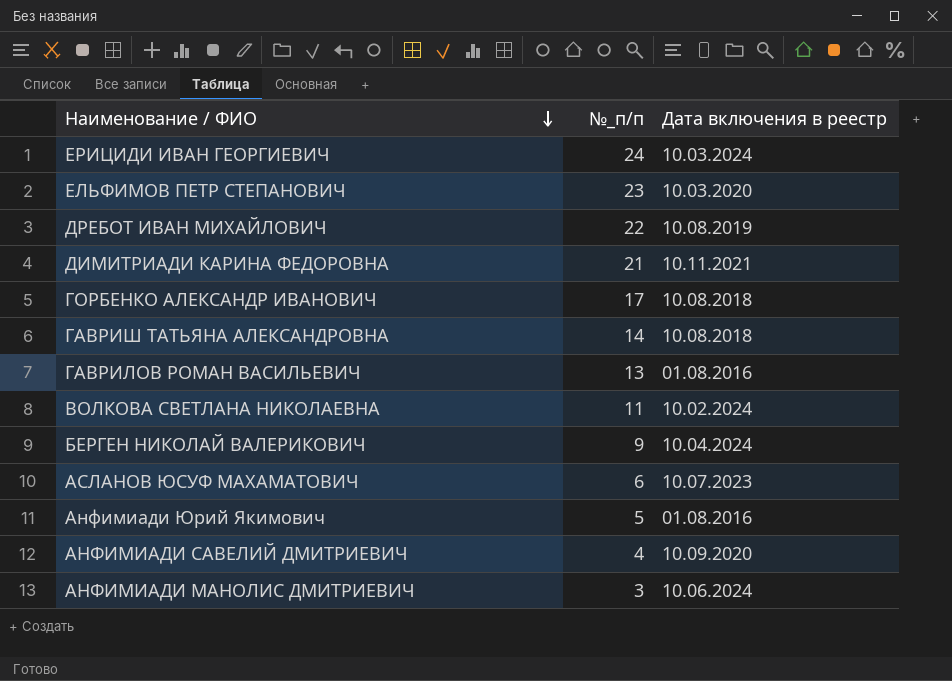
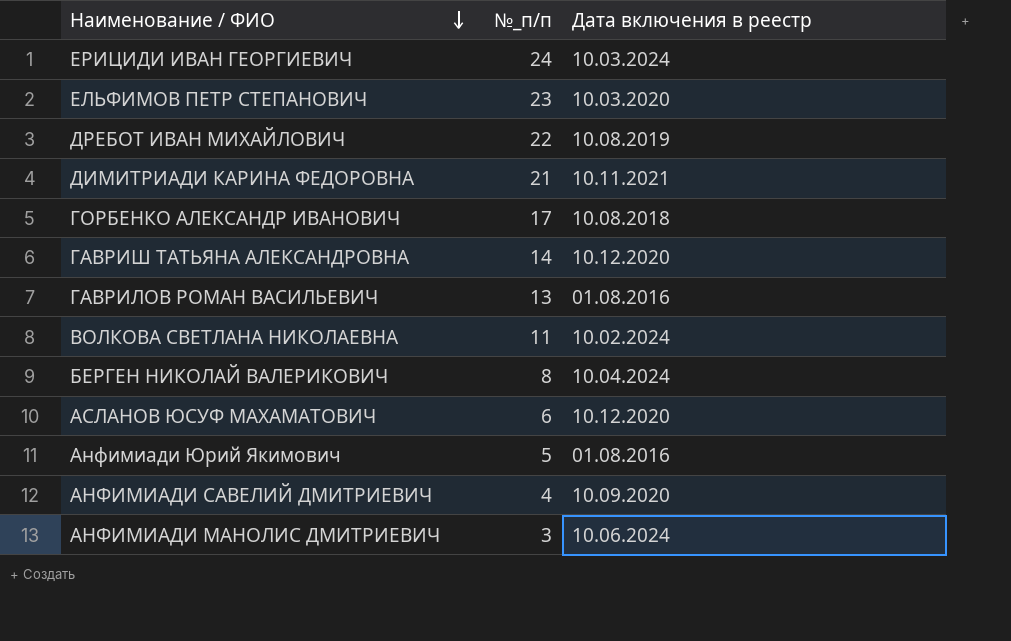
ГАВРИШ ТАТЬЯНА АЛЕКСАНДРОВНА | Дата включения в реестр: 10.08.2018 -> 10.12.2020
БЕРГЕН НИКОЛАЙ ВАЛЕРИКОВИЧ | №_п/п: 9 -> 8
АСЛАНОВ ЮСУФ МАХАМАТОВИЧ | Дата включения в реестр: 10.07.2023 -> 10.12.2020

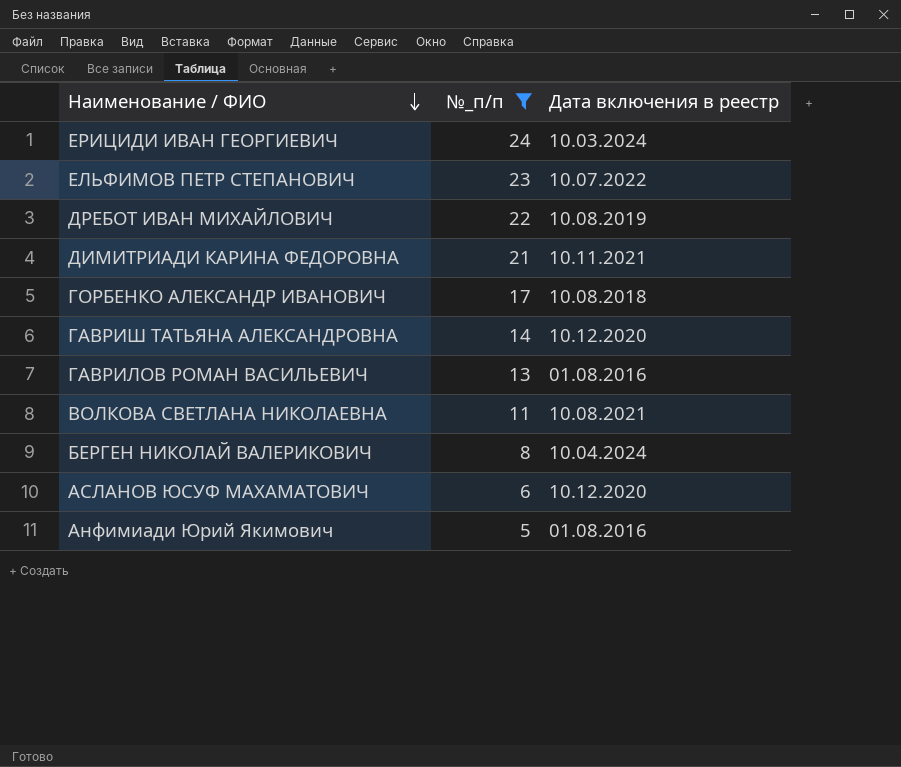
filter: none -> №_п/п >= 5
ЕЛЬФИМОВ ПЕТР СТЕПАНОВИЧ | Дата включения в реестр: 10.03.2020 -> 10.07.2022
ВОЛКОВА СВЕТЛАНА НИКОЛАЕВНА | Дата включения в реестр: 10.02.2024 -> 10.08.2021

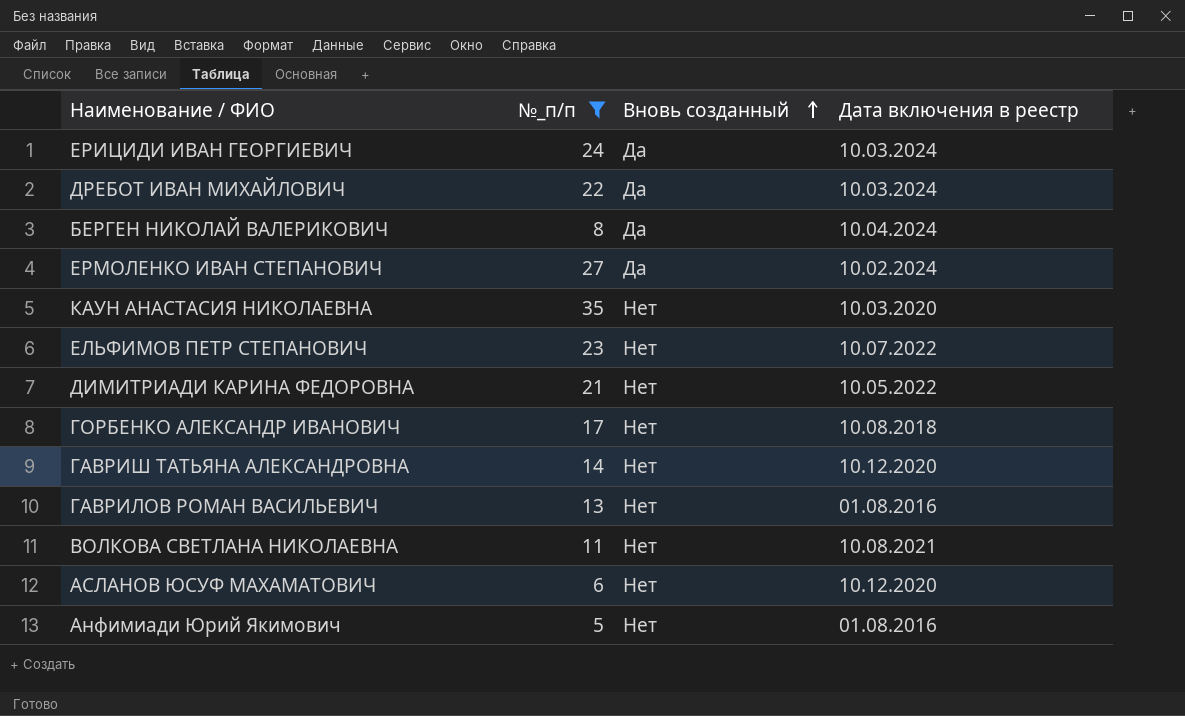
row order: Наименование / ФИО descending -> Вновь созданный ascending
column Вновь созданный | position: none -> 3
ДРЕБОТ ИВАН МИХАЙЛОВИЧ | Дата включения в реестр: 10.08.2019 -> 10.03.2024
row ЕРМОЛЕНКО ИВАН СТЕПАНОВИЧ: none -> 27 | Да | 10.02.2024
row КАУН АНАСТАСИЯ НИКОЛАЕВНА: none -> 35 | Нет | 10.03.2020
ДИМИТРИАДИ КАРИНА ФЕДОРОВНА | Дата включения в реестр: 10.11.2021 -> 10.05.2022

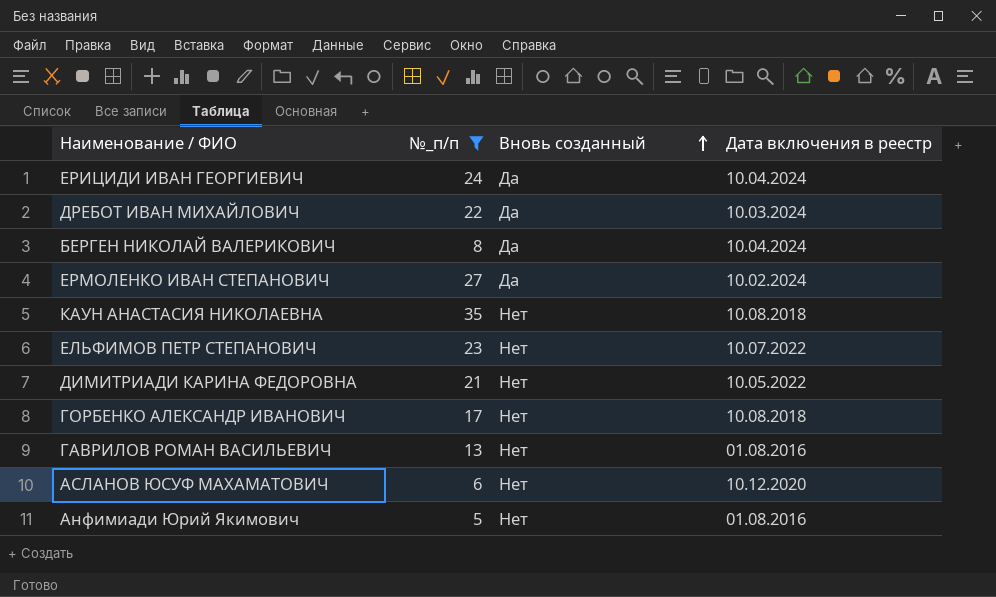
row ГАВРИШ ТАТЬЯНА АЛЕКСАНДРОВНА: 14 | Нет | 10.12.2020 -> none
row ВОЛКОВА СВЕТЛАНА НИКОЛАЕВНА: 11 | Нет | 10.08.2021 -> none
ЕРИЦИДИ ИВАН ГЕОРГИЕВИЧ | Дата включения в реестр: 10.03.2024 -> 10.04.2024
КАУН АНАСТАСИЯ НИКОЛАЕВНА | Дата включения в реестр: 10.03.2020 -> 10.08.2018

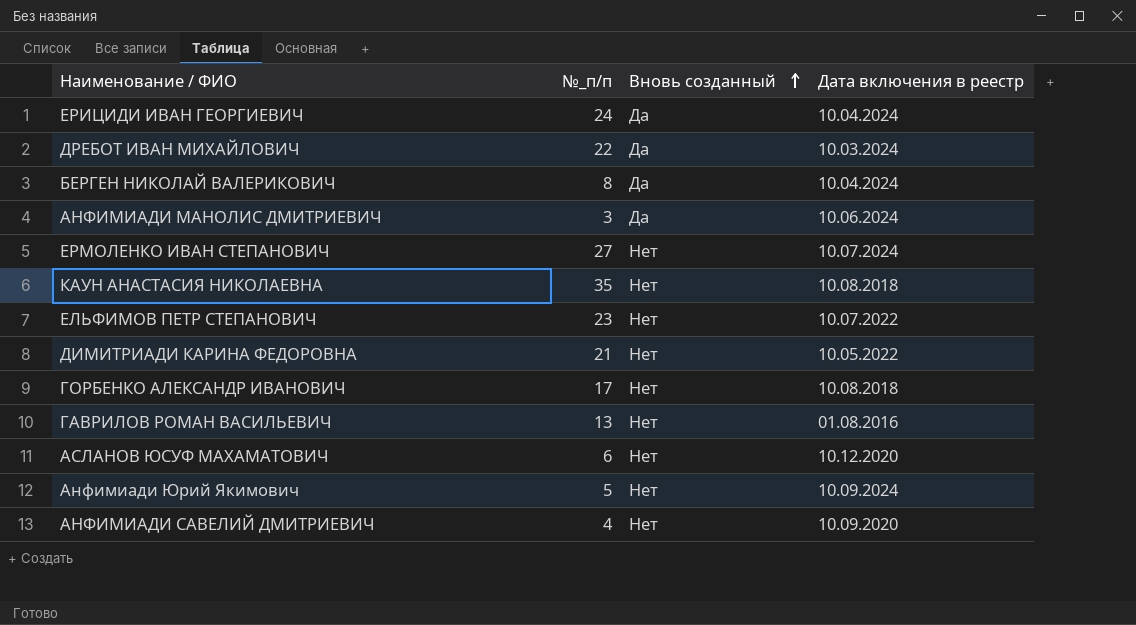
filter: №_п/п >= 5 -> none
ЕРМОЛЕНКО ИВАН СТЕПАНОВИЧ | Вновь созданный: Да -> Нет
ЕРМОЛЕНКО ИВАН СТЕПАНОВИЧ | Дата включения в реестр: 10.02.2024 -> 10.07.2024
Анфимиади Юрий Якимович | Дата включения в реестр: 01.08.2016 -> 10.09.2024

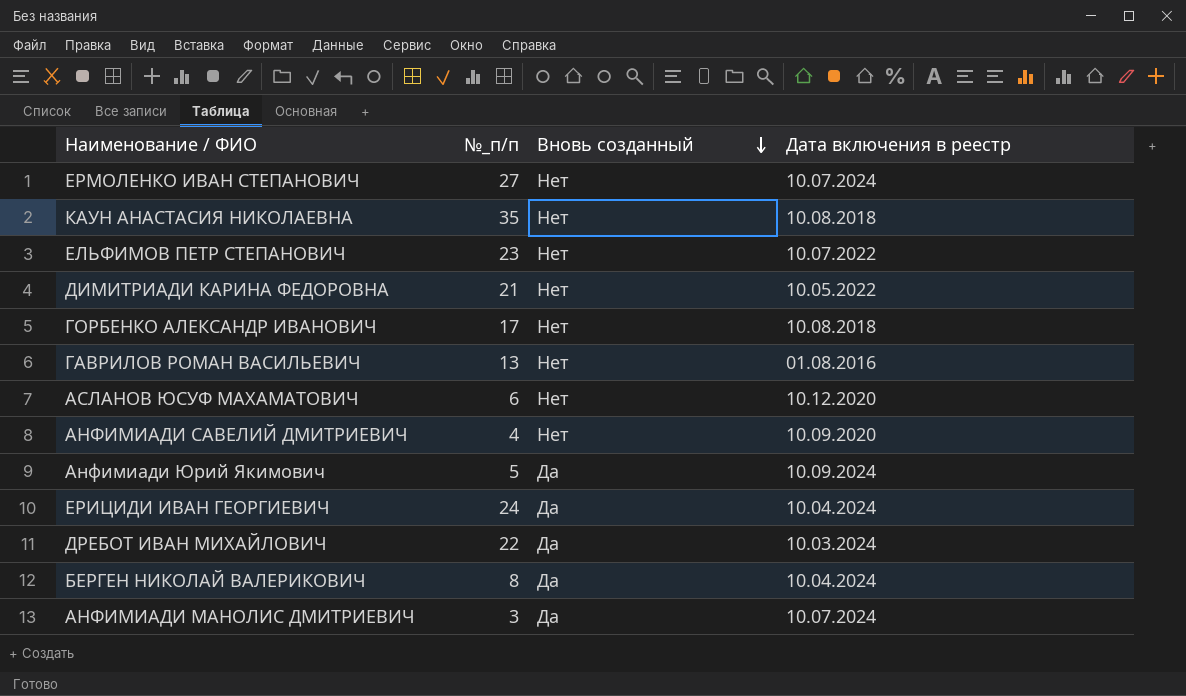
row order: Вновь созданный ascending -> Вновь созданный descending
Анфимиади Юрий Якимович | Вновь созданный: Нет -> Да
АНФИМИАДИ МАНОЛИС ДМИТРИЕВИЧ | Дата включения в реестр: 10.06.2024 -> 10.07.2024

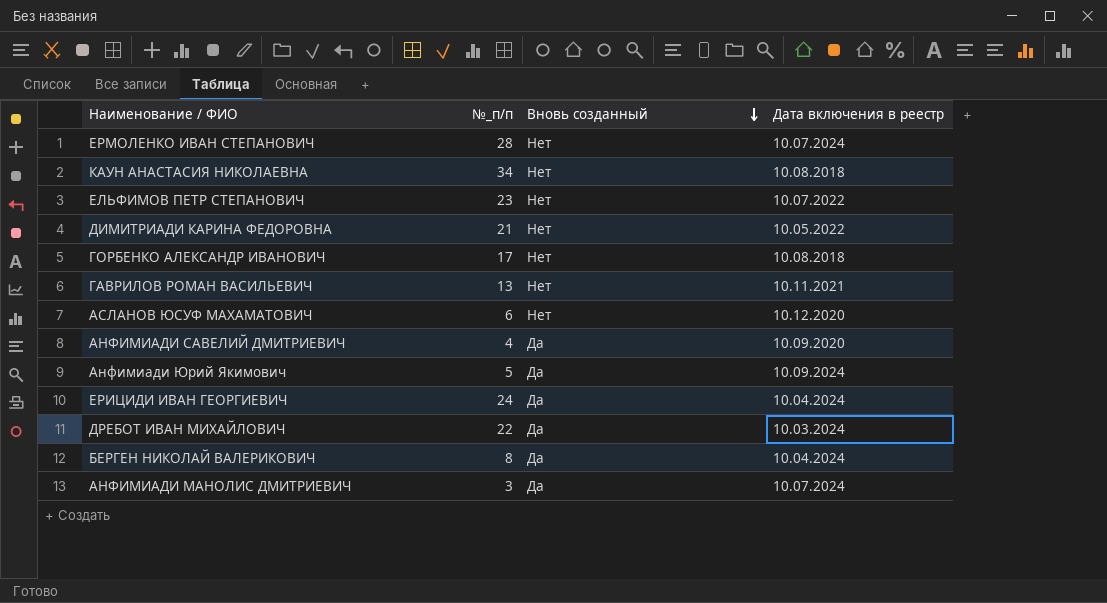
ЕРМОЛЕНКО ИВАН СТЕПАНОВИЧ | №_п/п: 27 -> 28
КАУН АНАСТАСИЯ НИКОЛАЕВНА | №_п/п: 35 -> 34
ГАВРИЛОВ РОМАН ВАСИЛЬЕВИЧ | Дата включения в реестр: 01.08.2016 -> 10.11.2021
АНФИМИАДИ САВЕЛИЙ ДМИТРИЕВИЧ | Вновь созданный: Нет -> Да

